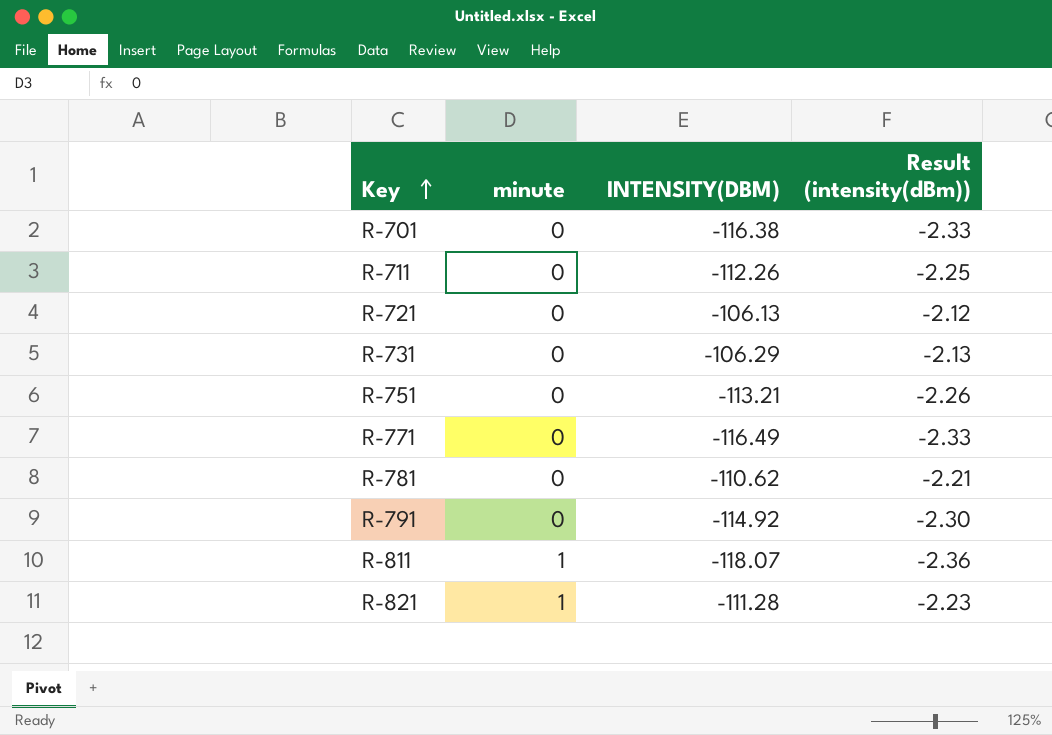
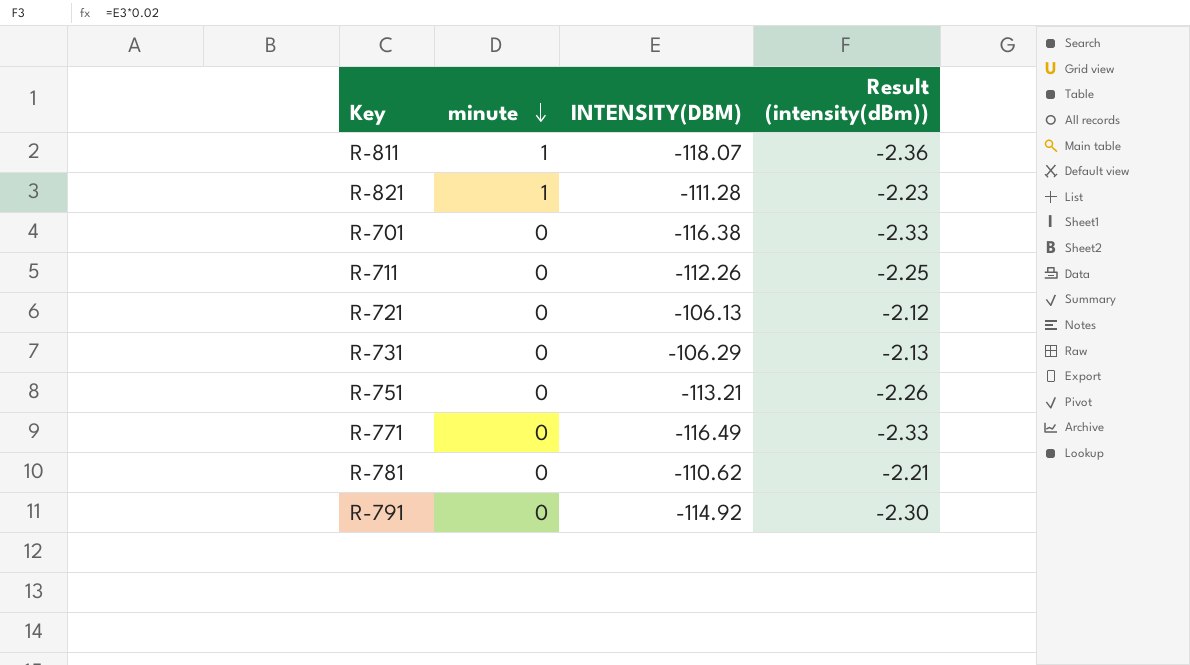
row order: Key ascending -> minute descending

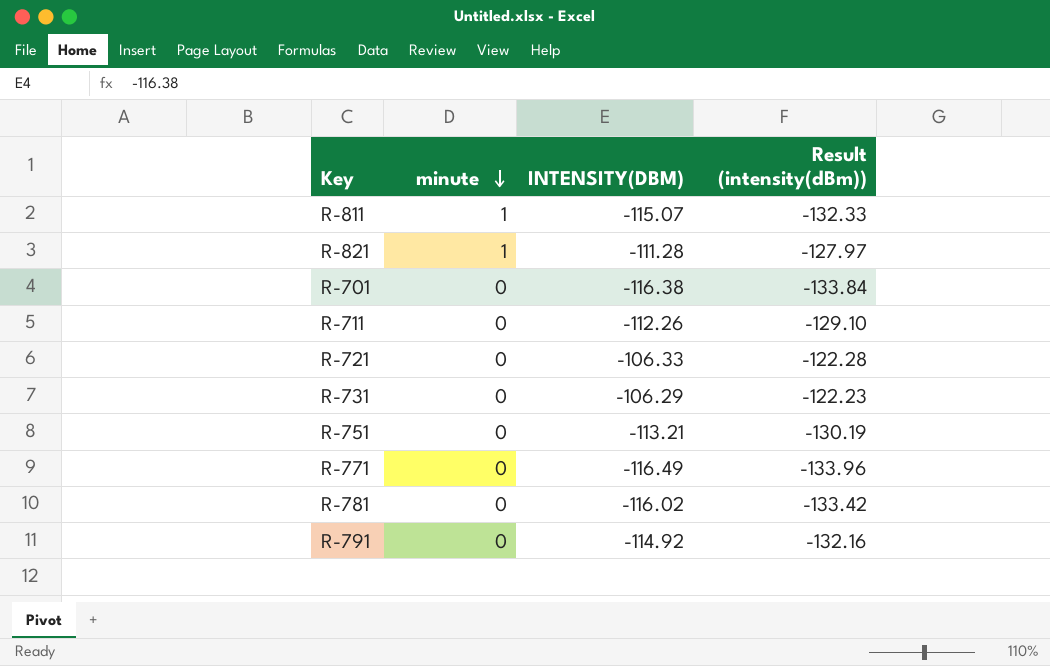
column Result (intensity(dBm)) | formula: [INTENSITY(DBM)] * 0.02 -> [INTENSITY(DBM)] * 1.15
R-811 | INTENSITY(DBM): -118.07 -> -115.07
R-721 | INTENSITY(DBM): -106.13 -> -106.33
R-781 | INTENSITY(DBM): -110.62 -> -116.02

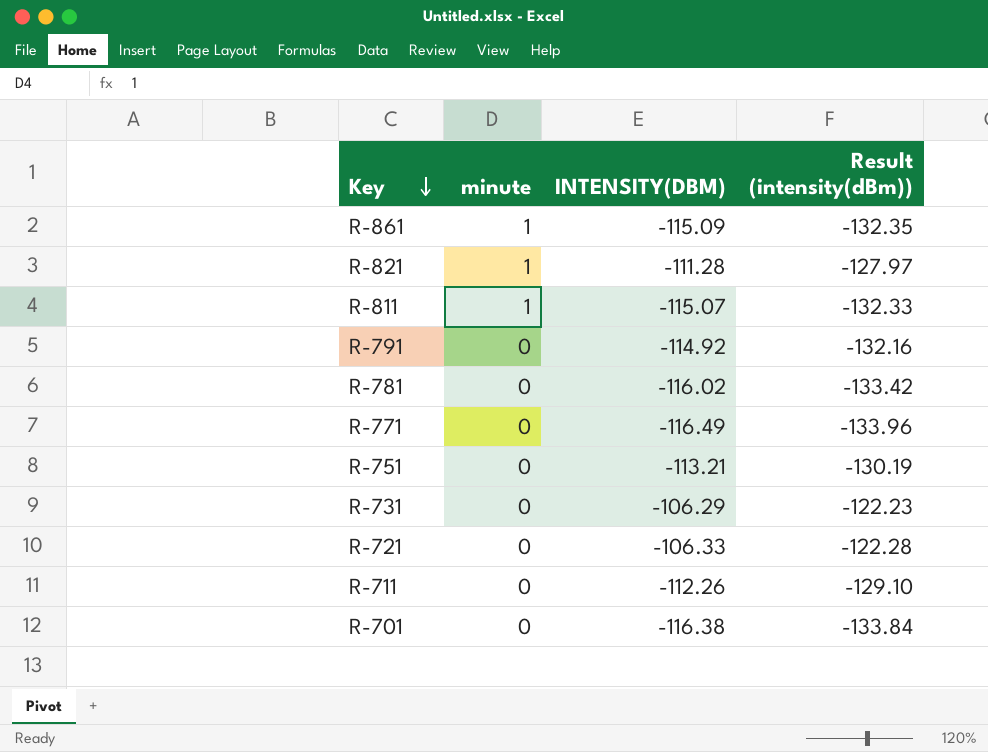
row order: minute descending -> Key descending
row R-861: none -> 1 | -115.09 | -132.35

